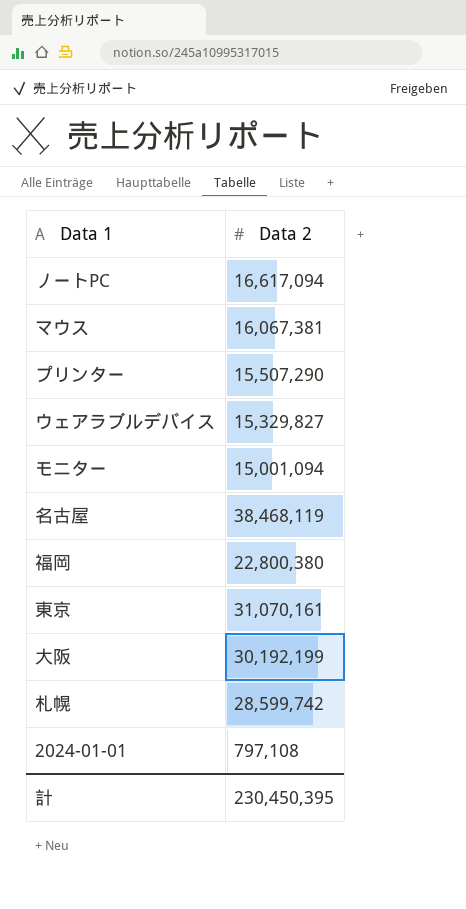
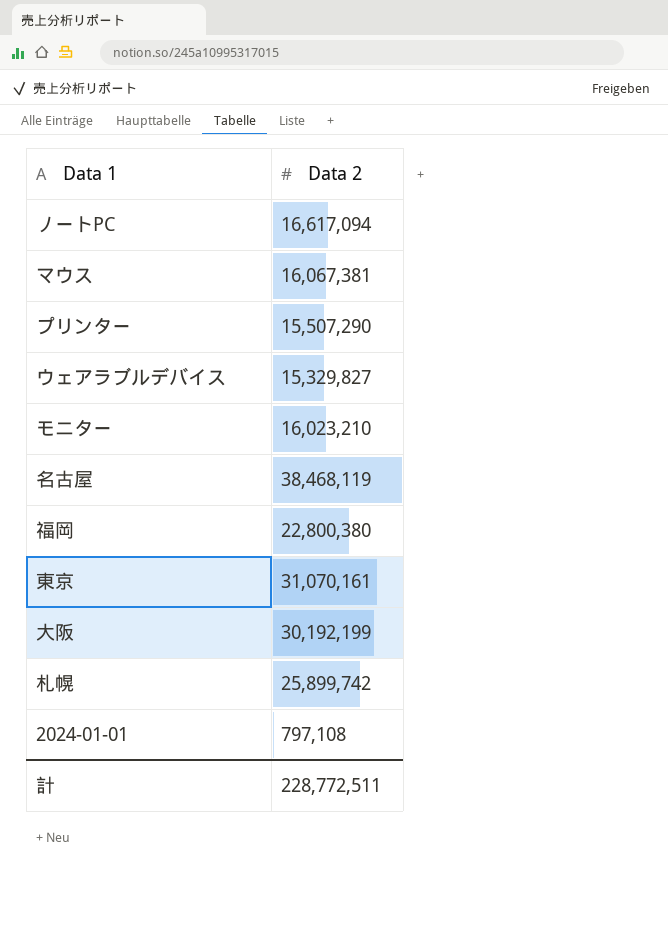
モニター | Data 2: 15,001,094 -> 16,023,210
札幌 | Data 2: 28,599,742 -> 25,899,742
計 | Data 2: 230,450,395 -> 228,772,511

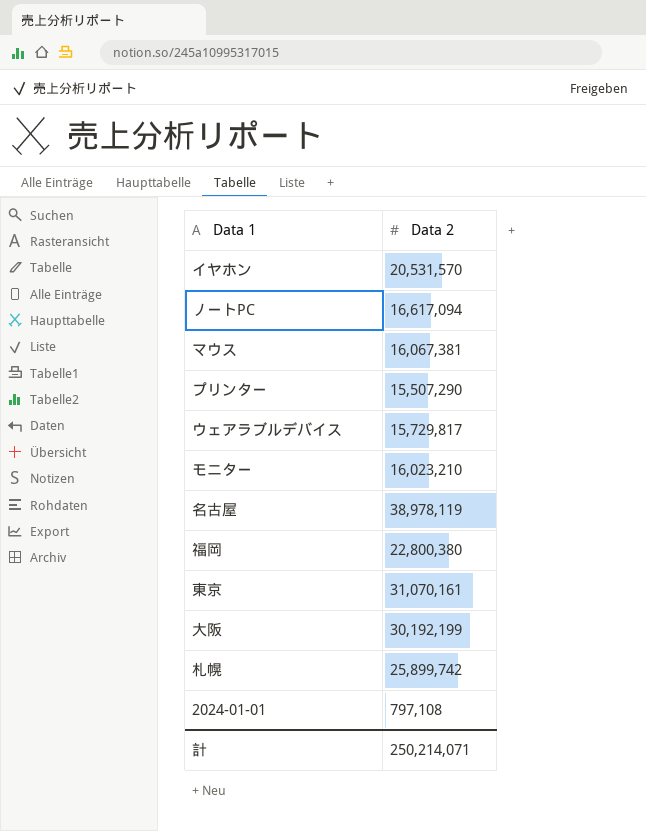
row イヤホン: none -> 20,531,570
ウェアラブルデバイス | Data 2: 15,329,827 -> 15,729,817
名古屋 | Data 2: 38,468,119 -> 38,978,119
計 | Data 2: 228,772,511 -> 250,214,071

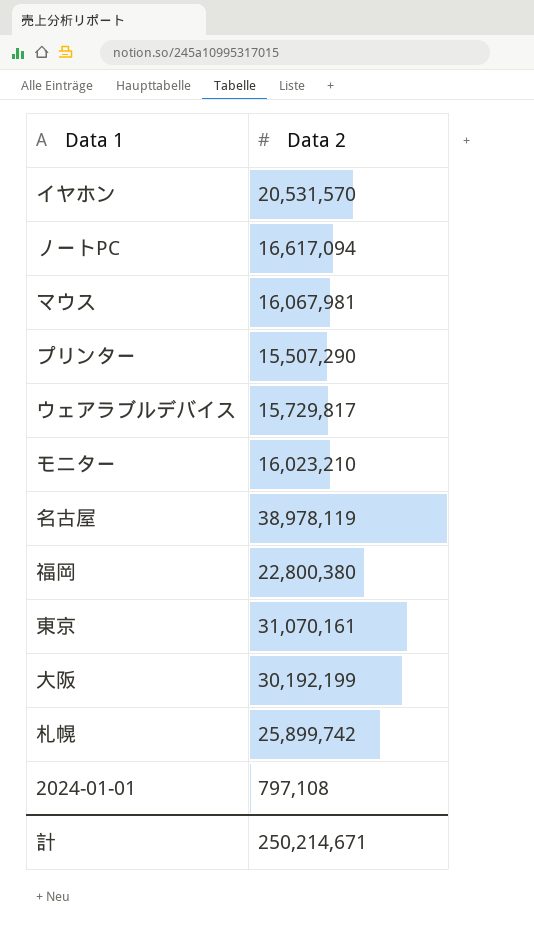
マウス | Data 2: 16,067,381 -> 16,067,981
計 | Data 2: 250,214,071 -> 250,214,671

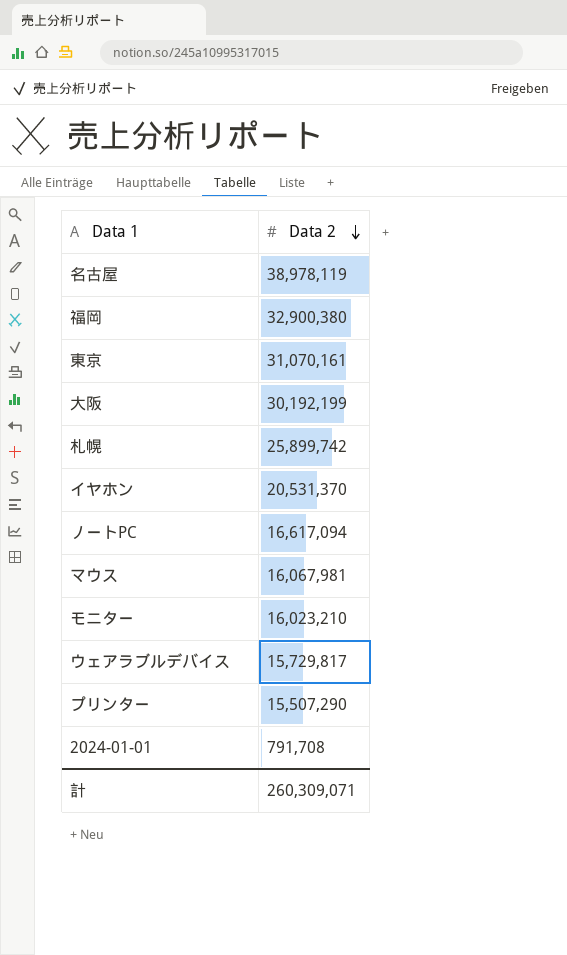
row order: none -> Data 2 descending
福岡 | Data 2: 22,800,380 -> 32,900,380
イヤホン | Data 2: 20,531,570 -> 20,531,370
2024-01-01 | Data 2: 797,108 -> 791,708
計 | Data 2: 250,214,671 -> 260,309,071

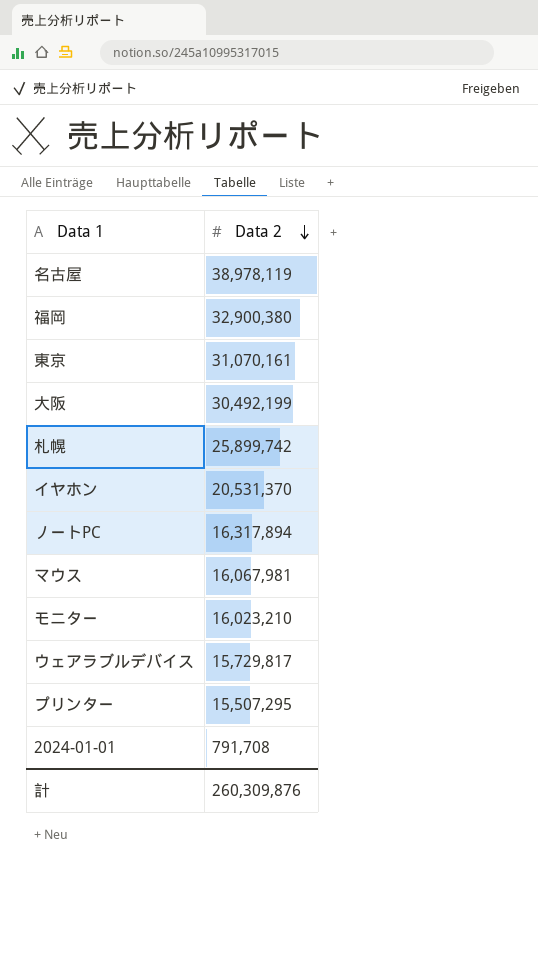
大阪 | Data 2: 30,192,199 -> 30,492,199
ノートPC | Data 2: 16,617,094 -> 16,317,894
プリンター | Data 2: 15,507,290 -> 15,507,295
計 | Data 2: 260,309,071 -> 260,309,876

